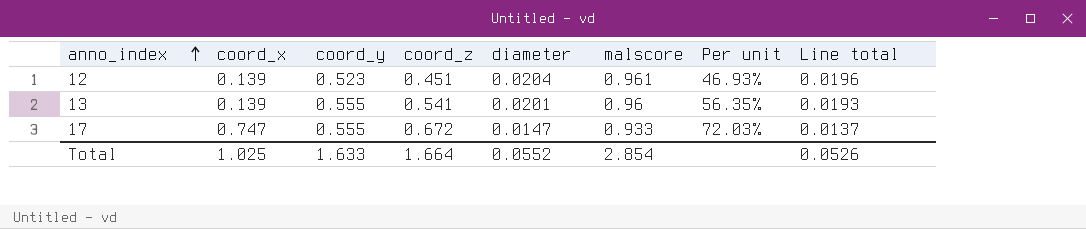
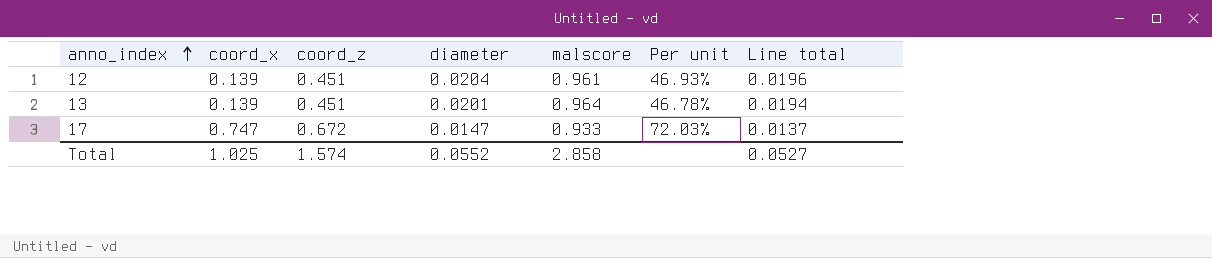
column coord_y | position: 3 -> none
13 | coord_z: 0.541 -> 0.451
13 | malscore: 0.96 -> 0.964
13 | Per unit: 56.35% -> 46.78%
13 | Line total: 0.0193 -> 0.0194
Total | coord_z: 1.664 -> 1.574
Total | malscore: 2.854 -> 2.858
Total | Line total: 0.0526 -> 0.0527

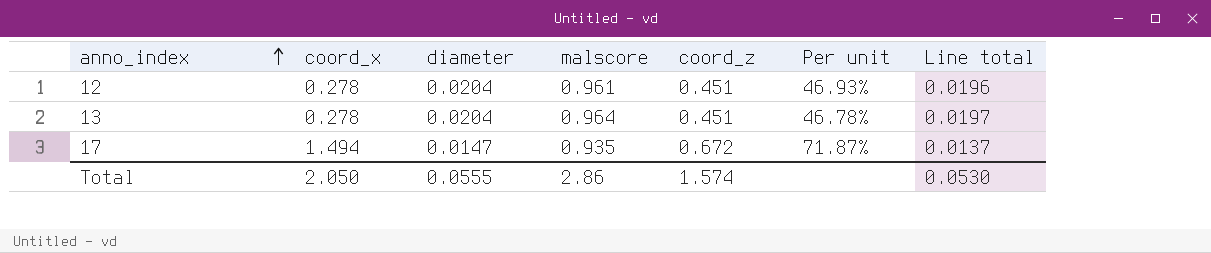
column coord_z | position: 3 -> 5
12 | coord_x: 0.139 -> 0.278
13 | coord_x: 0.139 -> 0.278
13 | diameter: 0.0201 -> 0.0204
13 | Line total: 0.0194 -> 0.0197
17 | coord_x: 0.747 -> 1.494
17 | malscore: 0.933 -> 0.935
17 | Per unit: 72.03% -> 71.87%
Total | coord_x: 1.025 -> 2.050
Total | diameter: 0.0552 -> 0.0555
Total | malscore: 2.858 -> 2.86
Total | Line total: 0.0527 -> 0.0530

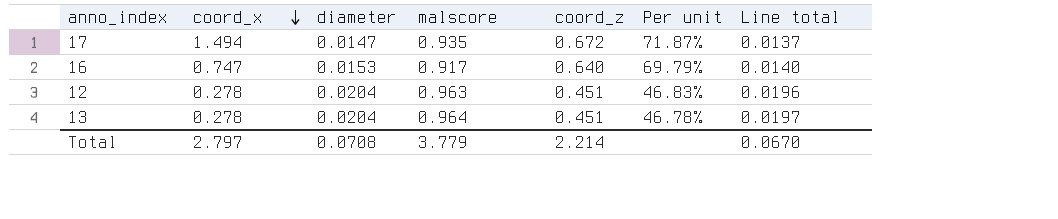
row order: anno_index ascending -> coord_x descending
row 16: none -> 0.747 | 0.0153 | 0.917 | 0.640 | 69.79% | 0.0140
12 | malscore: 0.961 -> 0.963
12 | Per unit: 46.93% -> 46.83%
Total | coord_x: 2.050 -> 2.797
Total | diameter: 0.0555 -> 0.0708
Total | malscore: 2.86 -> 3.779
Total | coord_z: 1.574 -> 2.214
Total | Line total: 0.0530 -> 0.0670

